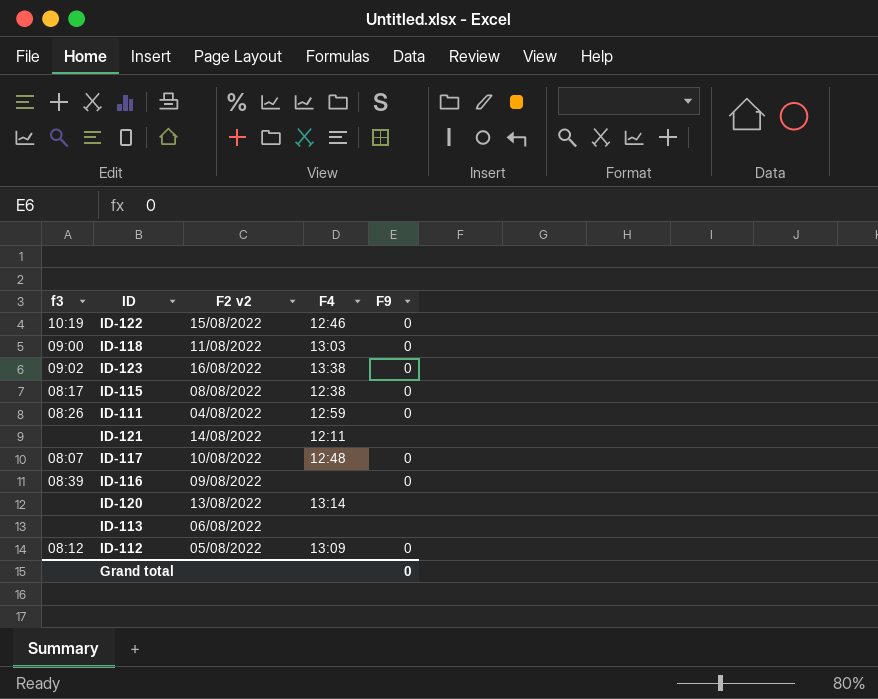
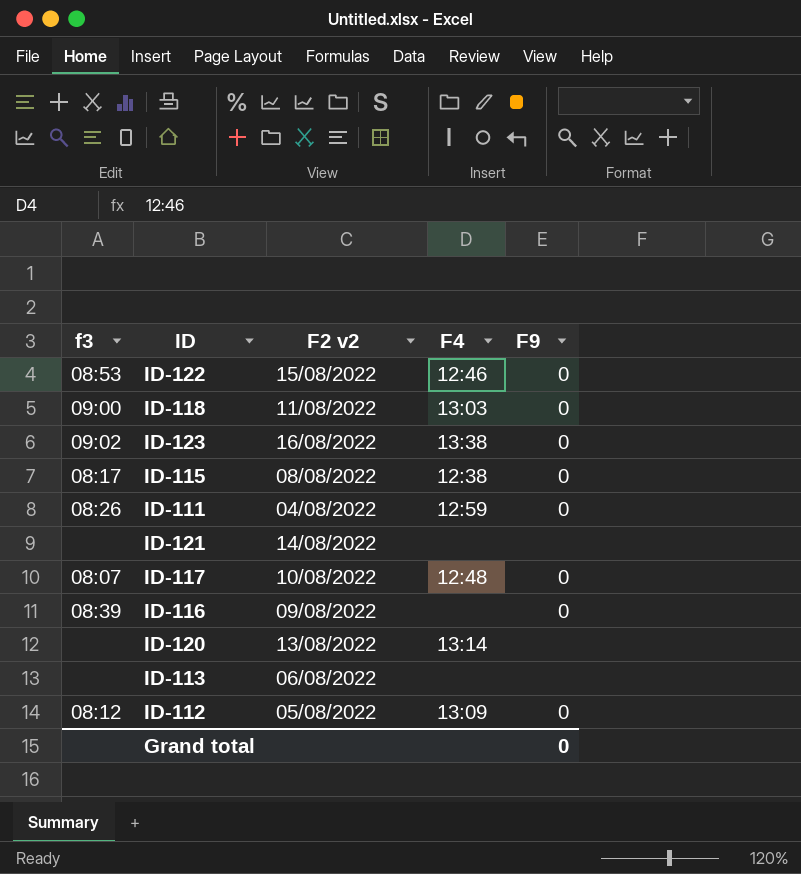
ID-122 | f3: 10:19 -> 08:53
ID-121 | F4: 12:11 -> none

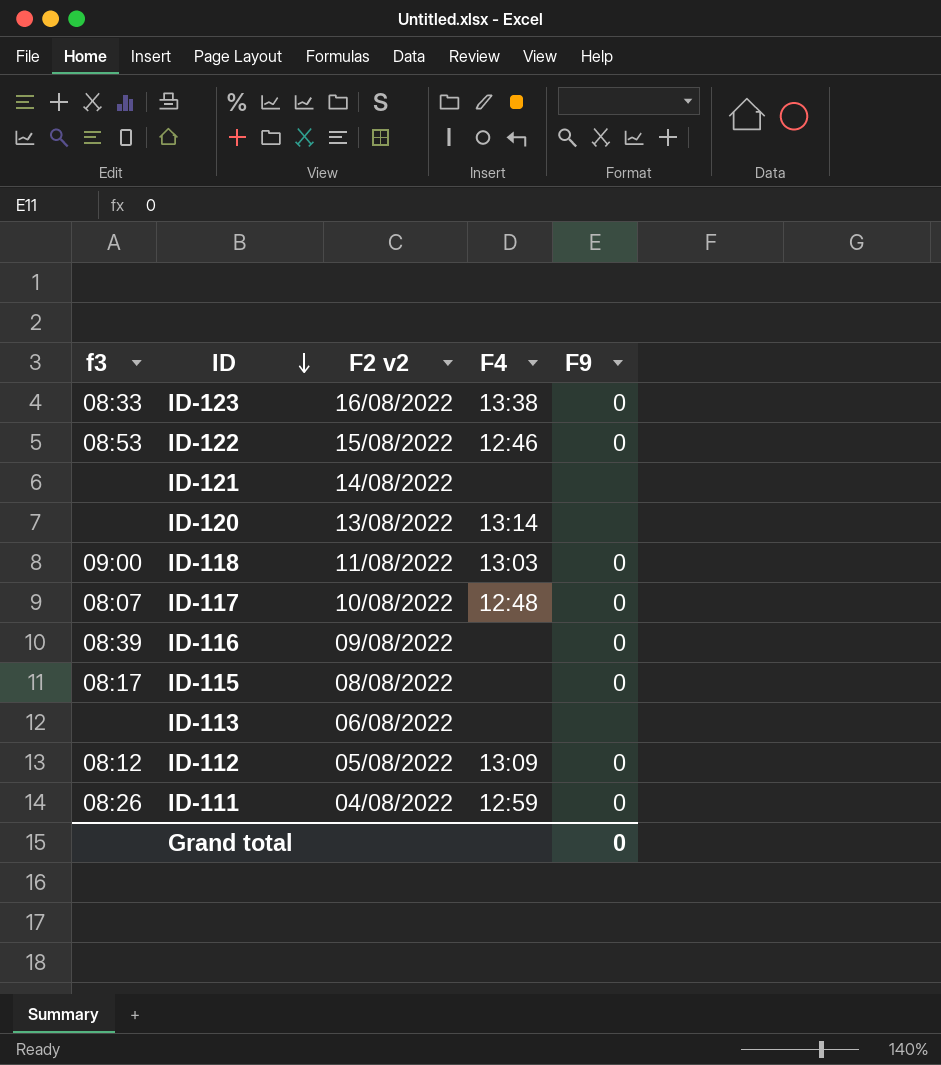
row order: none -> ID descending
ID-123 | f3: 09:02 -> 08:33
ID-115 | F4: 12:38 -> none

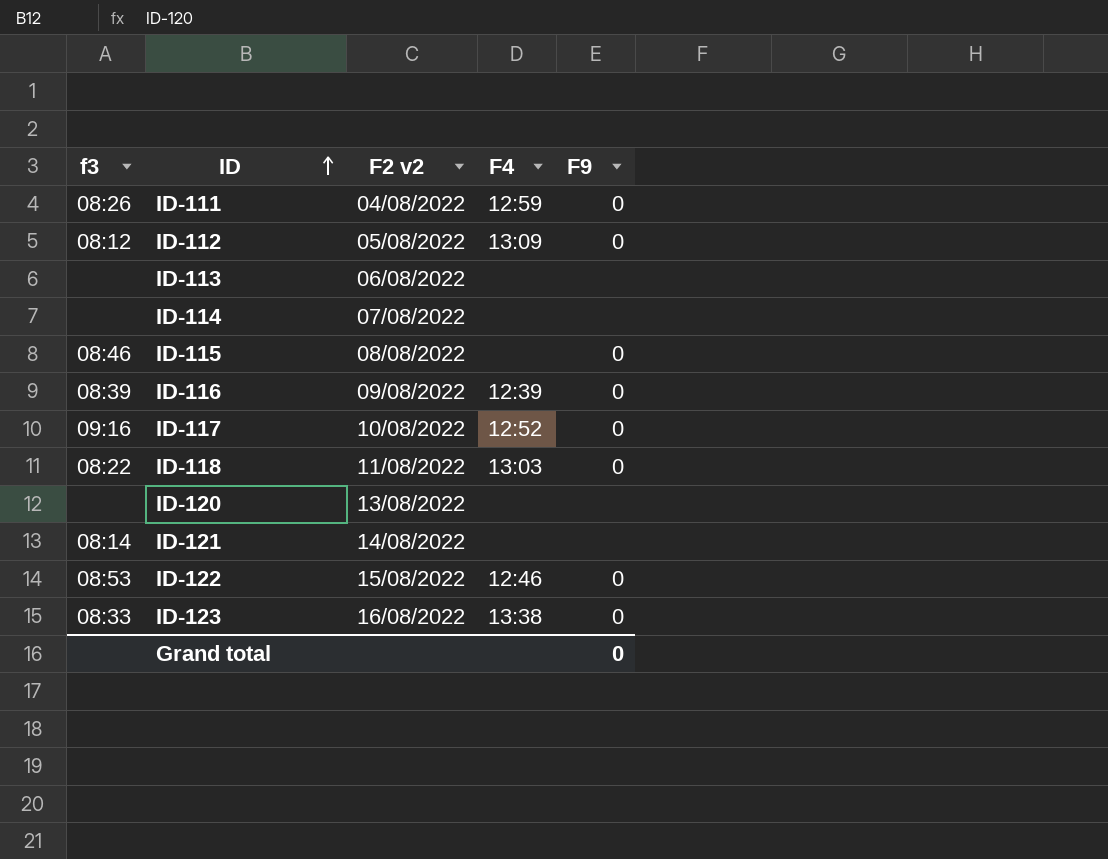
row order: ID descending -> ID ascending
row ID-114: none -> none | 07/08/2022 | none | none
ID-115 | f3: 08:17 -> 08:46
ID-116 | F4: none -> 12:39
ID-117 | f3: 08:07 -> 09:16
ID-117 | F4: 12:48 -> 12:52
ID-118 | f3: 09:00 -> 08:22
ID-120 | F4: 13:14 -> none
ID-121 | f3: none -> 08:14

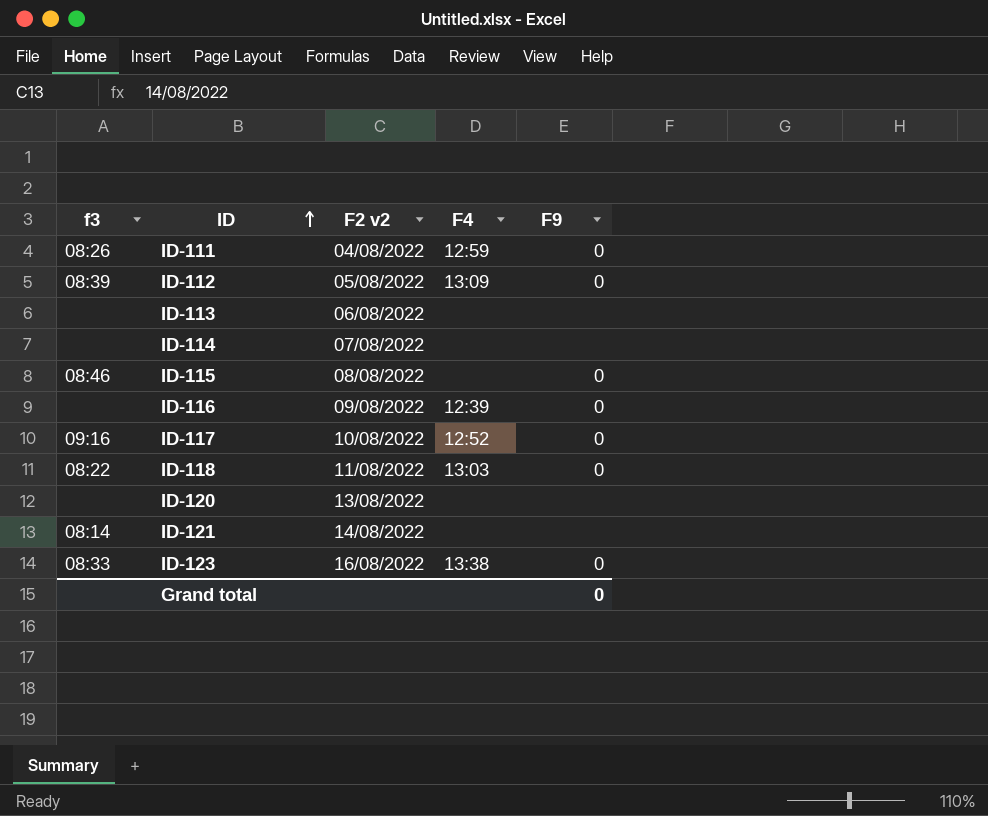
row ID-122: 08:53 | 15/08/2022 | 12:46 | 0 -> none
ID-112 | f3: 08:12 -> 08:39
ID-116 | f3: 08:39 -> none

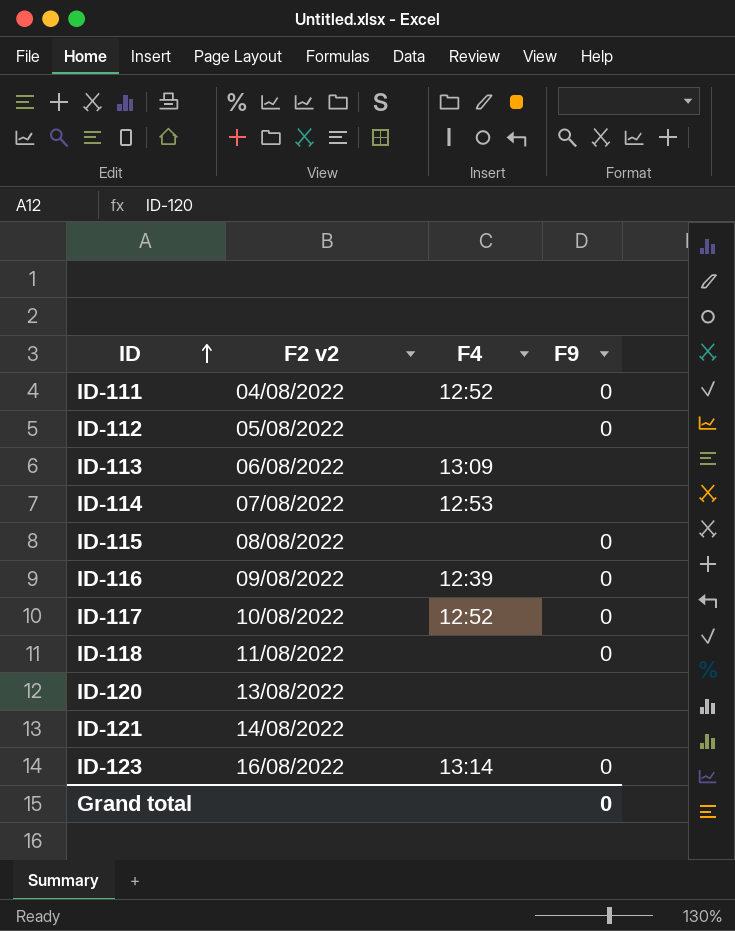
column f3 | position: 1 -> none
ID-111 | F4: 12:59 -> 12:52
ID-112 | F4: 13:09 -> none
ID-113 | F4: none -> 13:09
ID-114 | F4: none -> 12:53
ID-118 | F4: 13:03 -> none
ID-123 | F4: 13:38 -> 13:14

